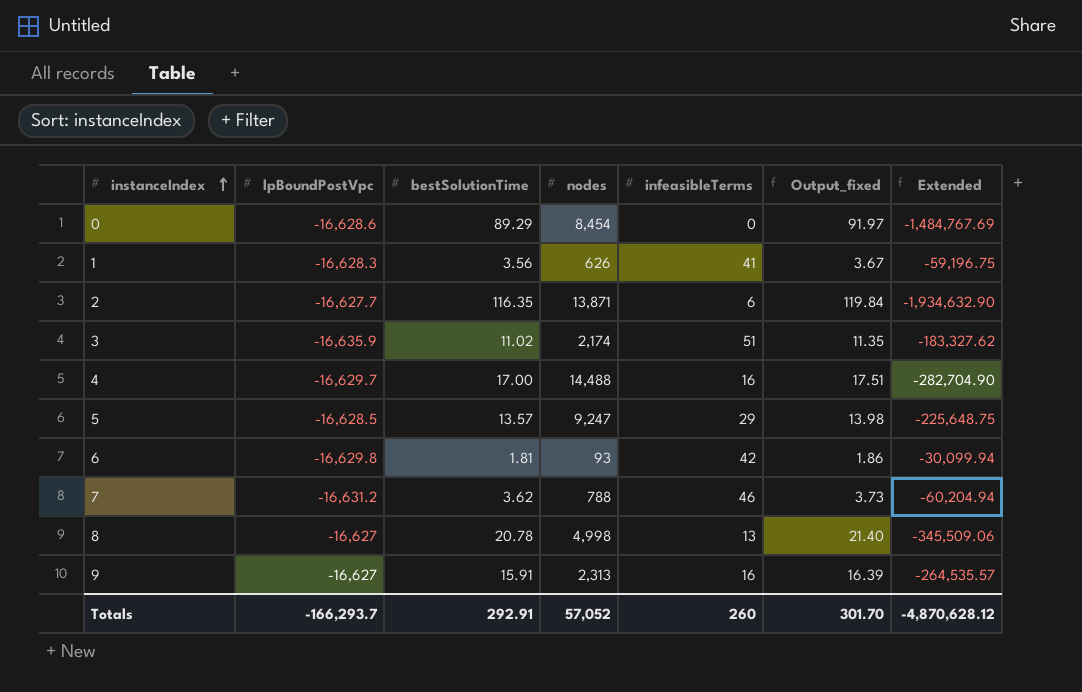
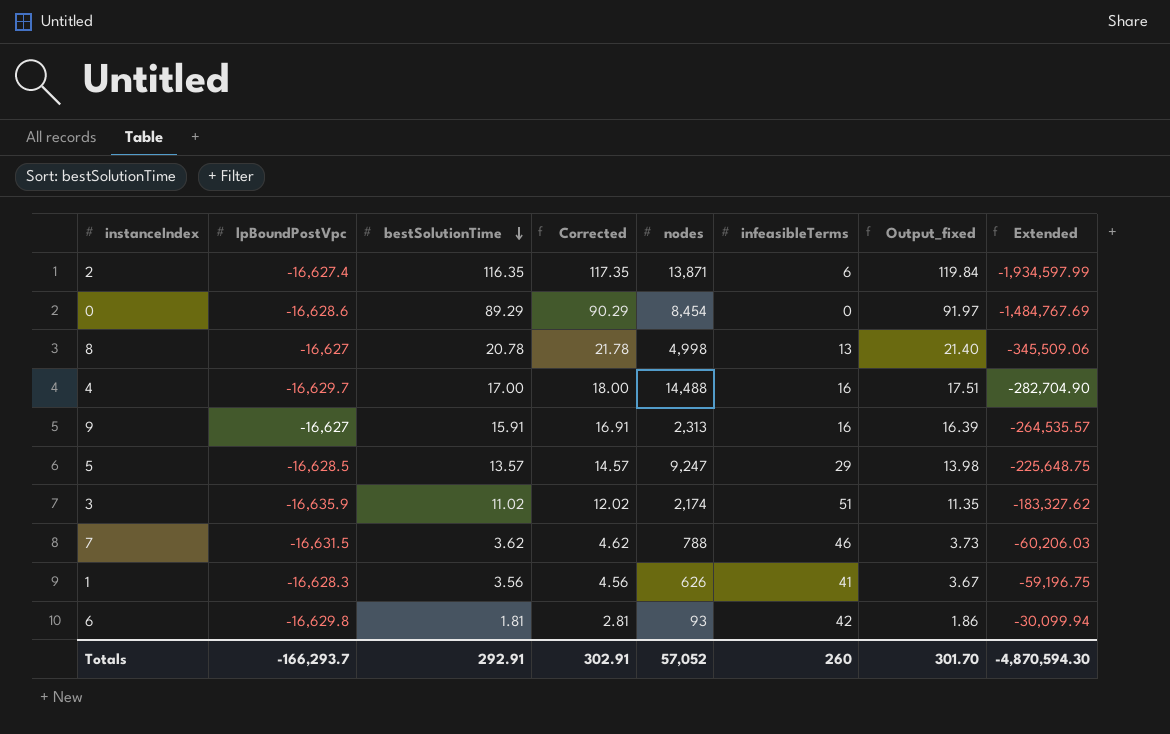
row order: instanceIndex ascending -> bestSolutionTime descending
column Corrected | formula: none -> [bestSolutionTime] + 1
2 | lpBoundPostVpc: -16,627.7 -> -16,627.4
2 | Extended: -1,934,632.90 -> -1,934,597.99
7 | lpBoundPostVpc: -16,631.2 -> -16,631.5
7 | Extended: -60,204.94 -> -60,206.03
Totals | Extended: -4,870,628.12 -> -4,870,594.30

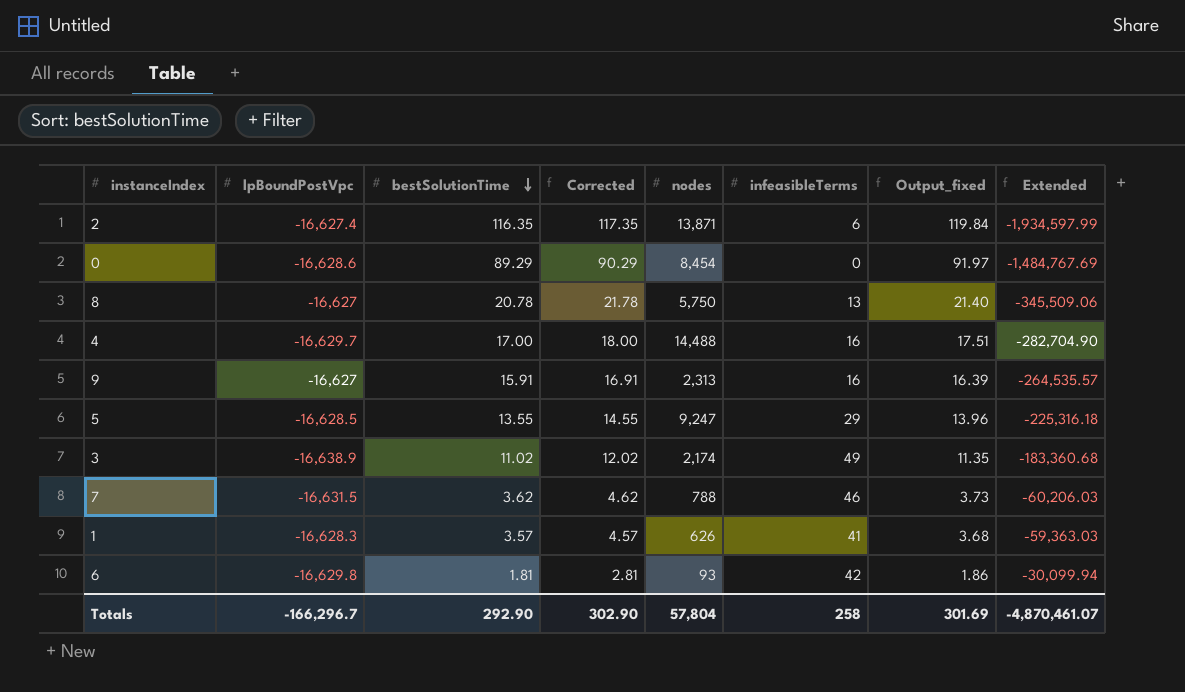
8 | nodes: 4,998 -> 5,750
5 | bestSolutionTime: 13.57 -> 13.55
5 | Corrected: 14.57 -> 14.55
5 | Output_fixed: 13.98 -> 13.96
5 | Extended: -225,648.75 -> -225,316.18
3 | lpBoundPostVpc: -16,635.9 -> -16,638.9
3 | infeasibleTerms: 51 -> 49
3 | Extended: -183,327.62 -> -183,360.68
1 | bestSolutionTime: 3.56 -> 3.57
1 | Corrected: 4.56 -> 4.57
1 | Output_fixed: 3.67 -> 3.68
1 | Extended: -59,196.75 -> -59,363.03
Totals | lpBoundPostVpc: -166,293.7 -> -166,296.7
Totals | bestSolutionTime: 292.91 -> 292.90
Totals | Corrected: 302.91 -> 302.90
Totals | nodes: 57,052 -> 57,804
Totals | infeasibleTerms: 260 -> 258
Totals | Output_fixed: 301.70 -> 301.69
Totals | Extended: -4,870,594.30 -> -4,870,461.07

